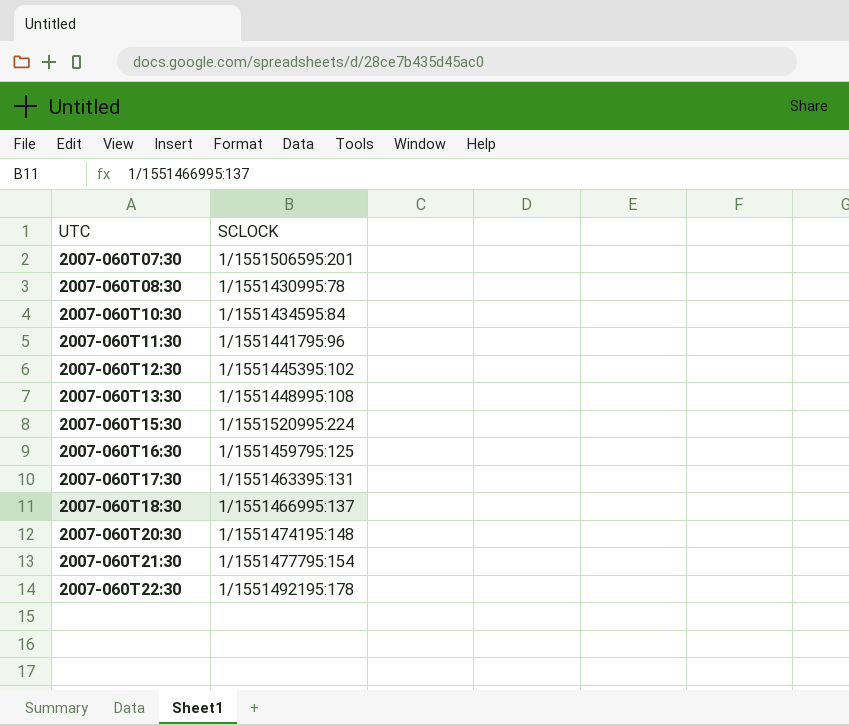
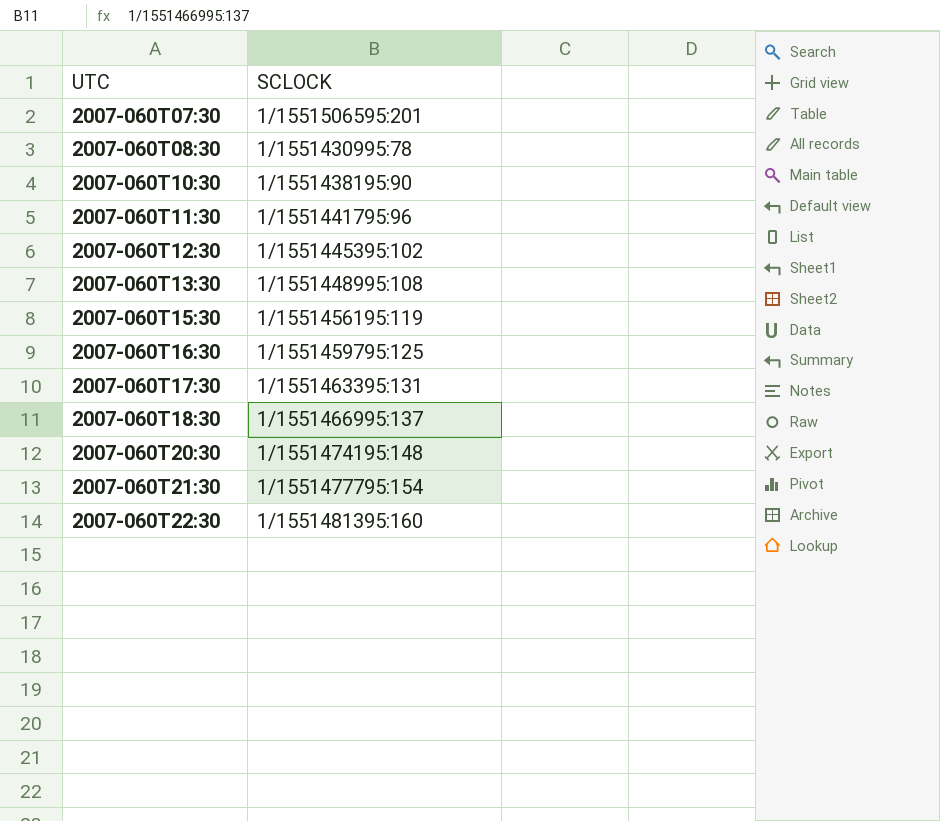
2007-060T10:30 | SCLOCK: 1/1551434595:84 -> 1/1551438195:90
2007-060T15:30 | SCLOCK: 1/1551520995:224 -> 1/1551456195:119
2007-060T22:30 | SCLOCK: 1/1551492195:178 -> 1/1551481395:160

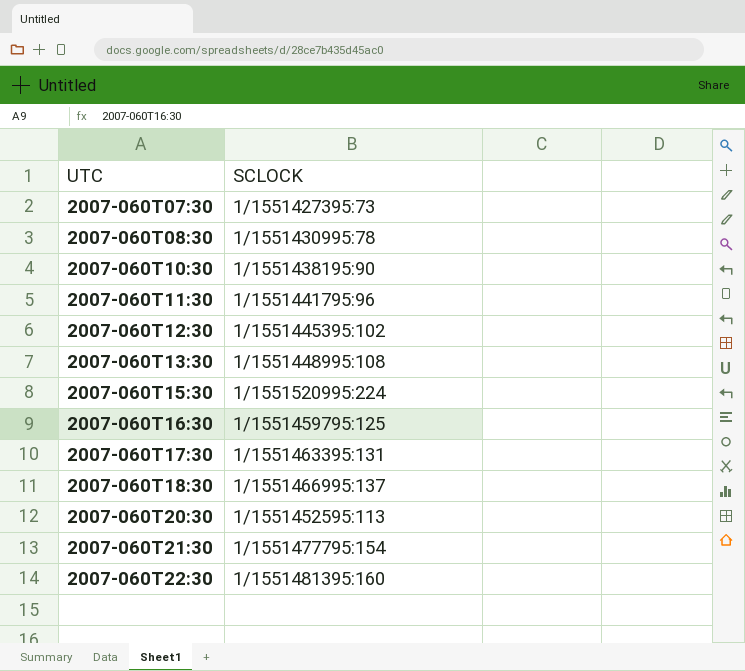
2007-060T07:30 | SCLOCK: 1/1551506595:201 -> 1/1551427395:73
2007-060T15:30 | SCLOCK: 1/1551456195:119 -> 1/1551520995:224
2007-060T20:30 | SCLOCK: 1/1551474195:148 -> 1/1551452595:113

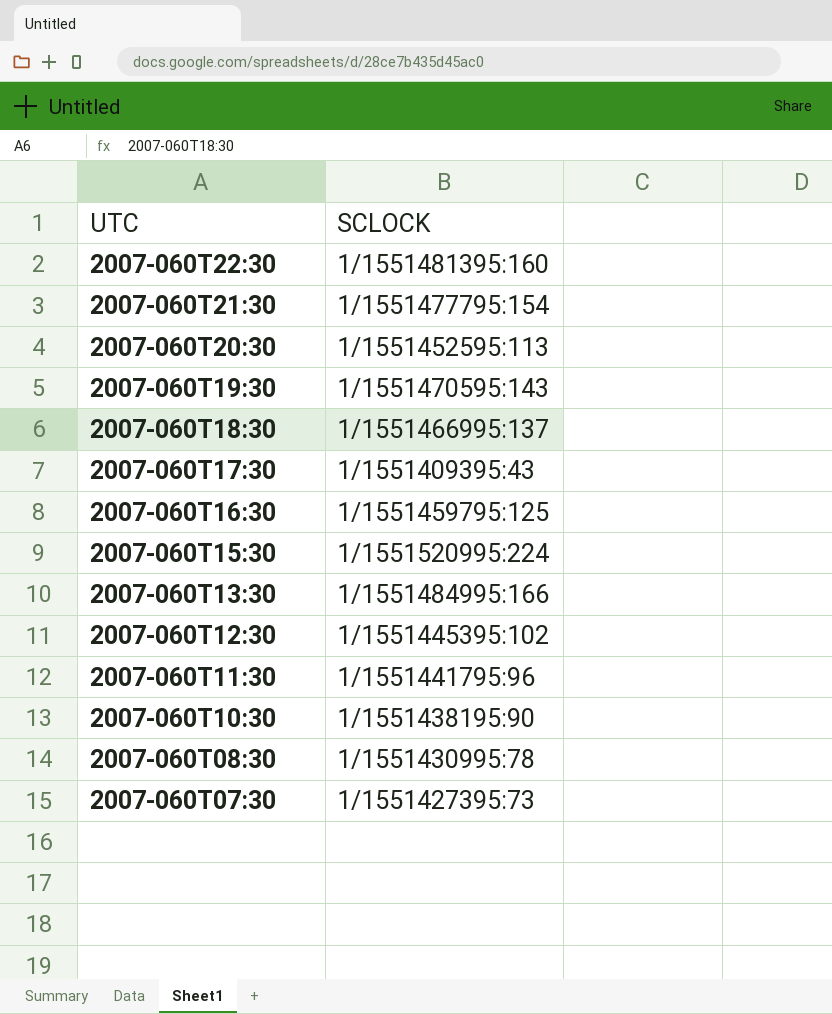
row order: UTC ascending -> UTC descending
row 2007-060T19:30: none -> 1/1551470595:143
2007-060T17:30 | SCLOCK: 1/1551463395:131 -> 1/1551409395:43
2007-060T13:30 | SCLOCK: 1/1551448995:108 -> 1/1551484995:166

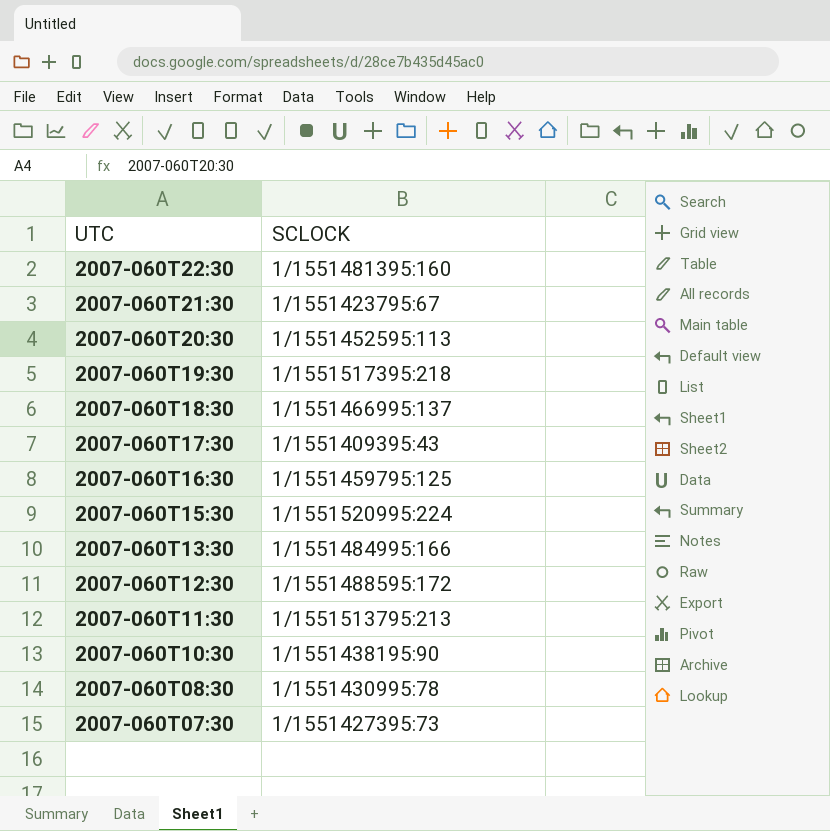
2007-060T21:30 | SCLOCK: 1/1551477795:154 -> 1/1551423795:67
2007-060T19:30 | SCLOCK: 1/1551470595:143 -> 1/1551517395:218
2007-060T12:30 | SCLOCK: 1/1551445395:102 -> 1/1551488595:172
2007-060T11:30 | SCLOCK: 1/1551441795:96 -> 1/1551513795:213

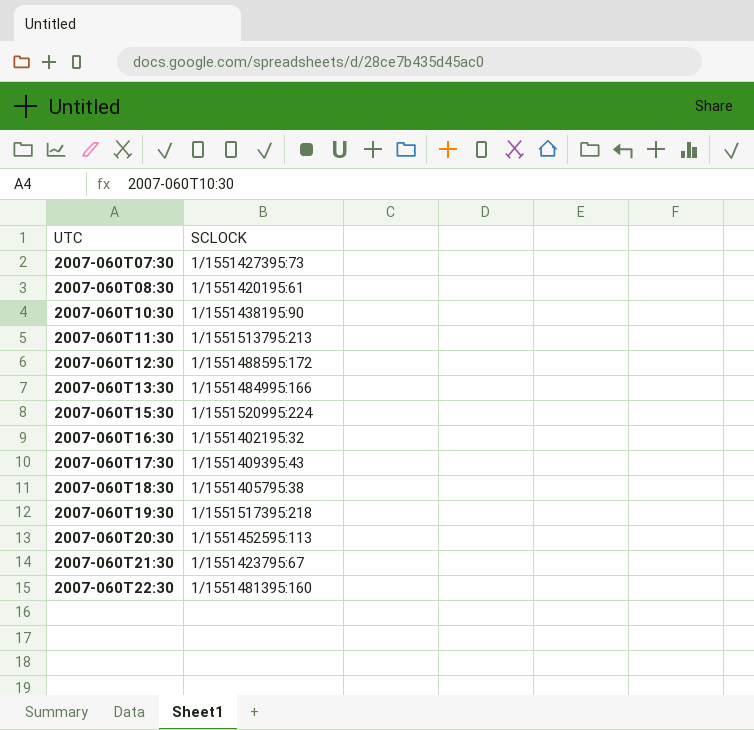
row order: UTC descending -> UTC ascending
2007-060T08:30 | SCLOCK: 1/1551430995:78 -> 1/1551420195:61
2007-060T16:30 | SCLOCK: 1/1551459795:125 -> 1/1551402195:32
2007-060T18:30 | SCLOCK: 1/1551466995:137 -> 1/1551405795:38

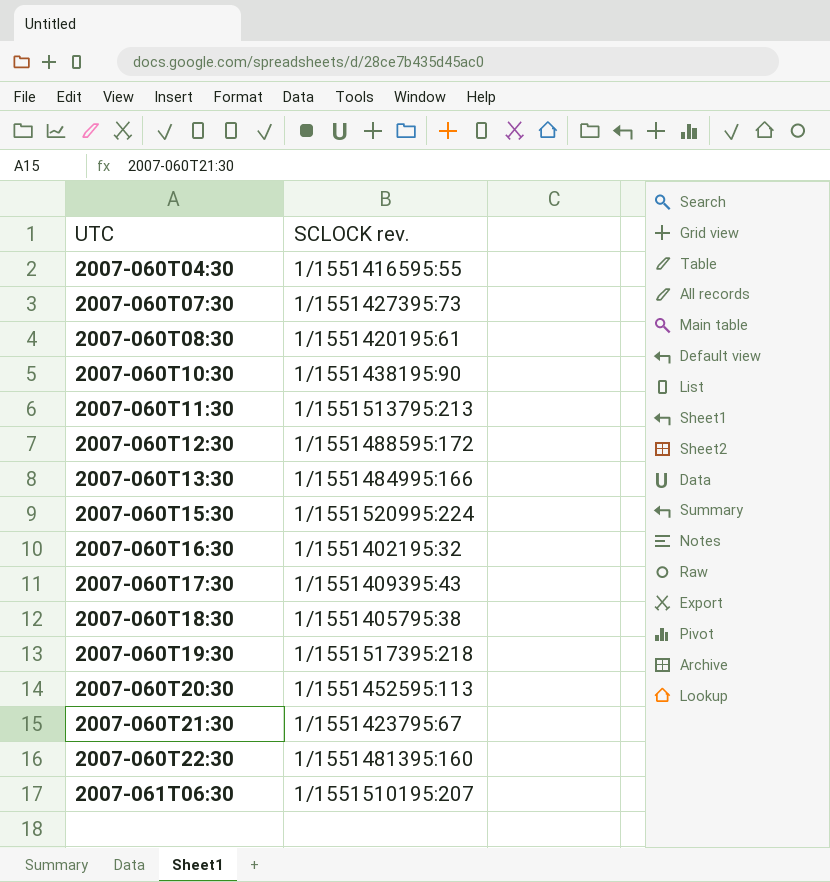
column name: SCLOCK -> SCLOCK rev.
row 2007-060T04:30: none -> 1/1551416595:55
row 2007-061T06:30: none -> 1/1551510195:207

